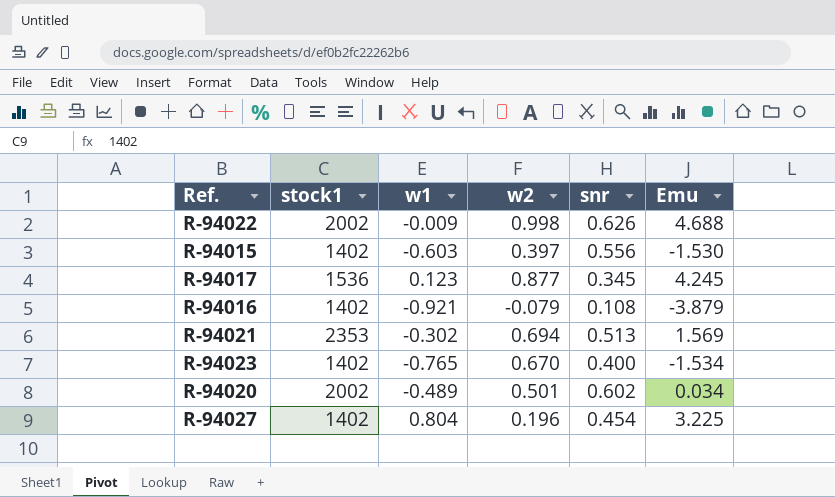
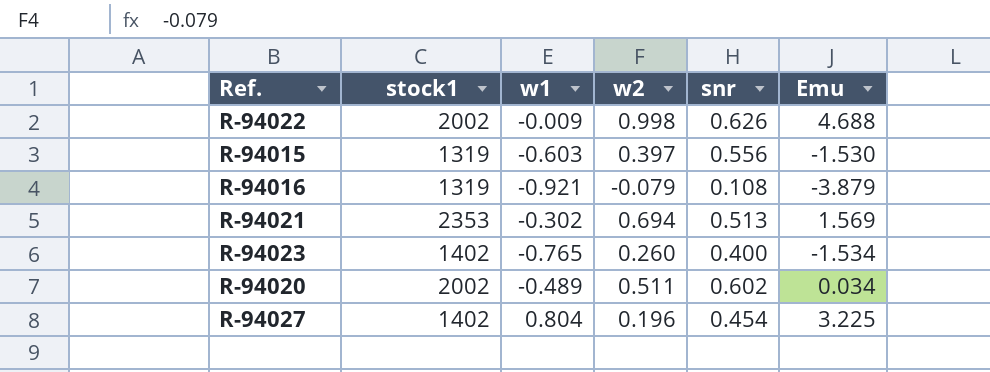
row R-94017: 1536 | 0.123 | 0.877 | 0.345 | 4.245 -> none
R-94015 | stock1: 1402 -> 1319
R-94016 | stock1: 1402 -> 1319
R-94023 | w2: 0.670 -> 0.260
R-94020 | w2: 0.501 -> 0.511

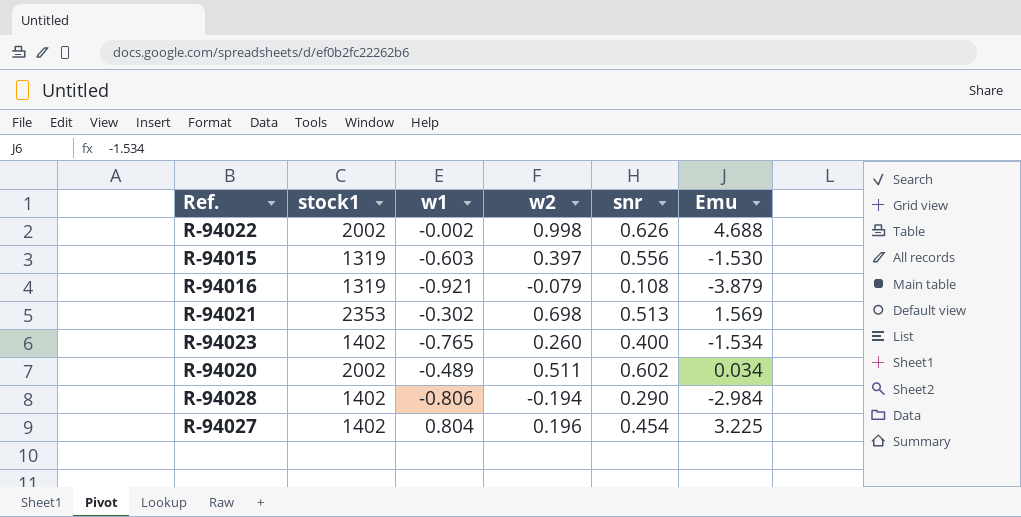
R-94022 | w1: -0.009 -> -0.002
R-94021 | w2: 0.694 -> 0.698
row R-94028: none -> 1402 | -0.806 | -0.194 | 0.290 | -2.984

